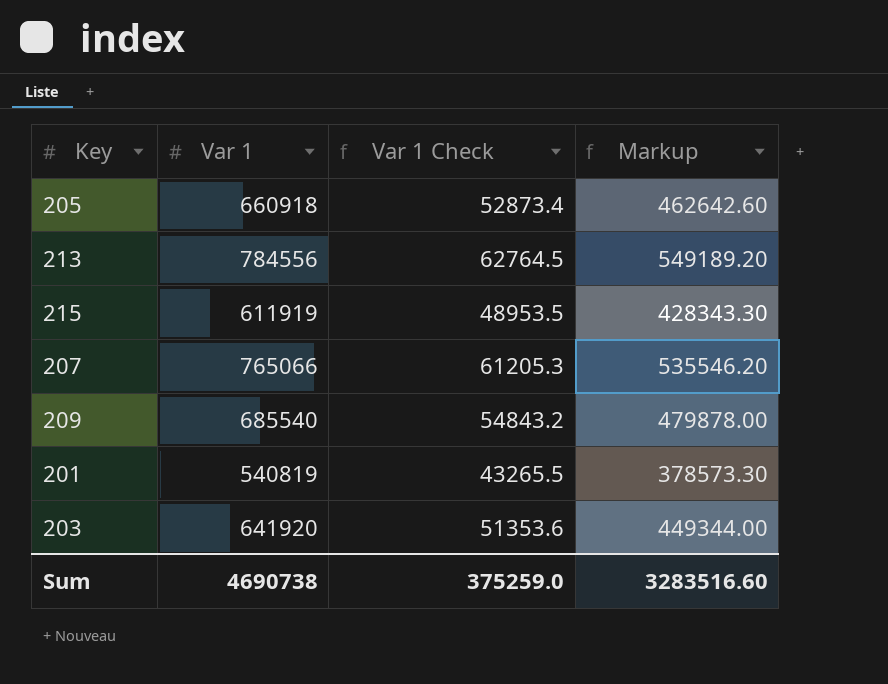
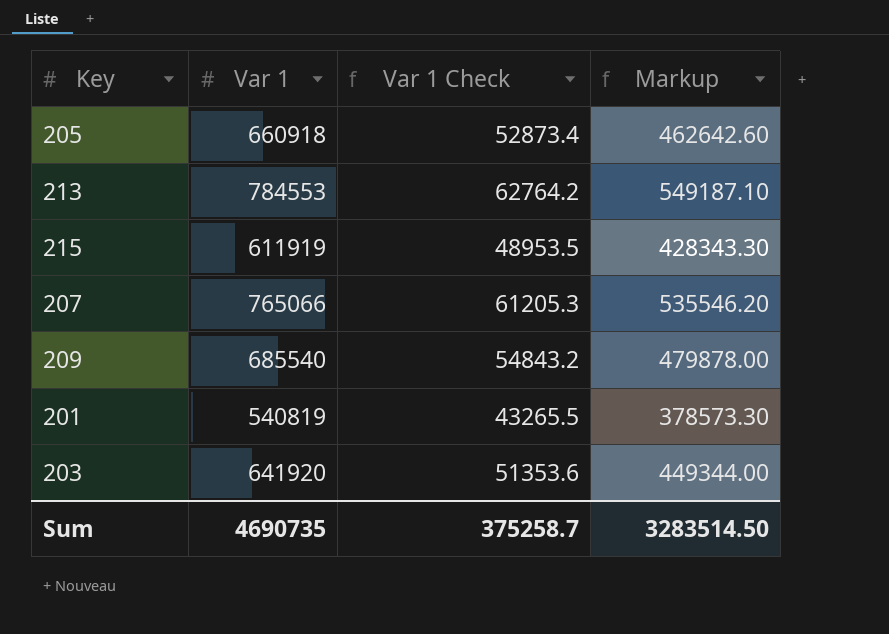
213 | Var 1: 784556 -> 784553
213 | Var 1 Check: 62764.5 -> 62764.2
213 | Markup: 549189.20 -> 549187.10
Sum | Var 1: 4690738 -> 4690735
Sum | Var 1 Check: 375259.0 -> 375258.7
Sum | Markup: 3283516.60 -> 3283514.50

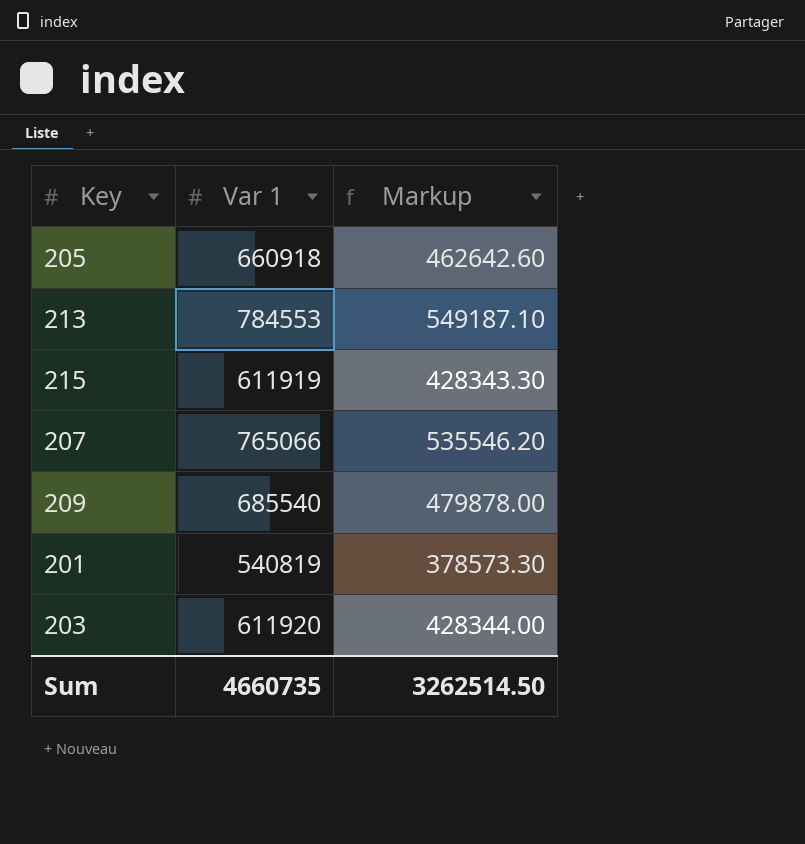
column Var 1 Check | formula: [Var 1] * 0.08 -> none
203 | Var 1: 641920 -> 611920
203 | Markup: 449344.00 -> 428344.00
Sum | Var 1: 4690735 -> 4660735
Sum | Markup: 3283514.50 -> 3262514.50

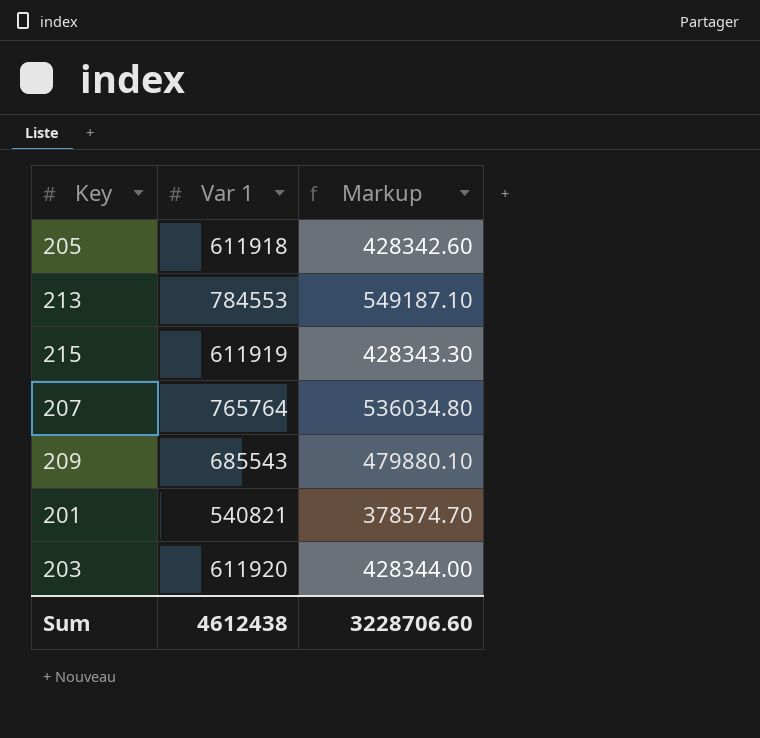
205 | Var 1: 660918 -> 611918
205 | Markup: 462642.60 -> 428342.60
207 | Var 1: 765066 -> 765764
207 | Markup: 535546.20 -> 536034.80
209 | Var 1: 685540 -> 685543
209 | Markup: 479878.00 -> 479880.10
201 | Var 1: 540819 -> 540821
201 | Markup: 378573.30 -> 378574.70
Sum | Var 1: 4660735 -> 4612438
Sum | Markup: 3262514.50 -> 3228706.60

